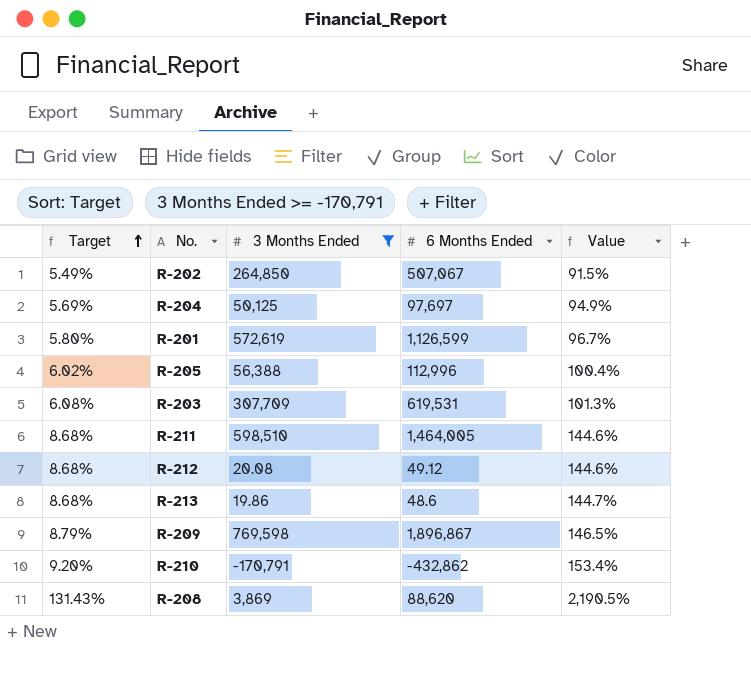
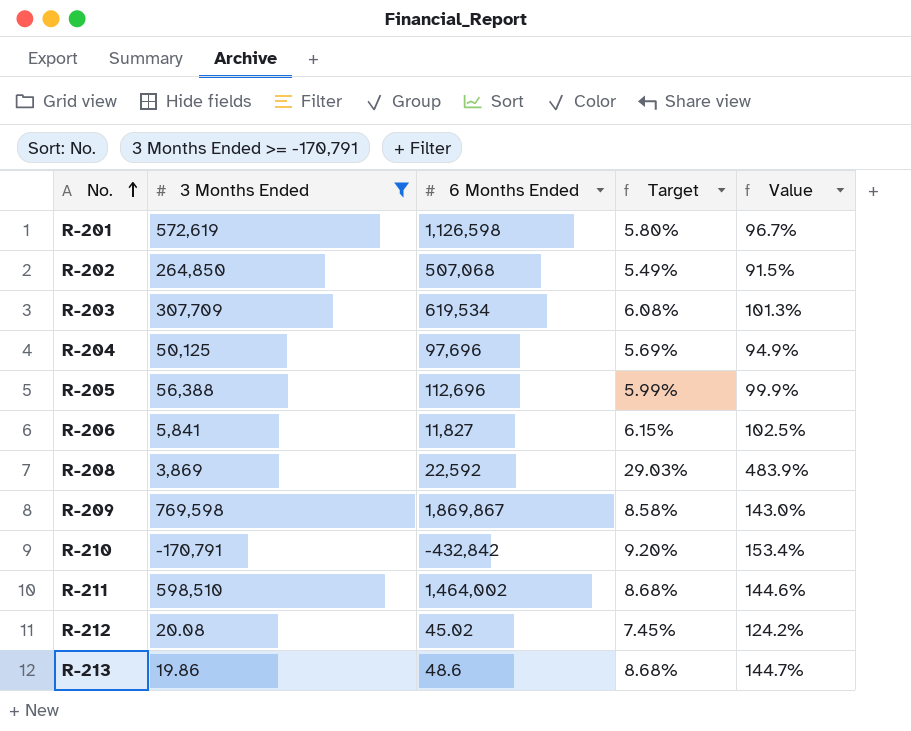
row order: Target ascending -> No. ascending
column Target | position: 1 -> 4
R-201 | 6 Months Ended: 1,126,599 -> 1,126,598
R-202 | 6 Months Ended: 507,067 -> 507,068
R-203 | 6 Months Ended: 619,531 -> 619,534
R-204 | 6 Months Ended: 97,697 -> 97,696
R-205 | 6 Months Ended: 112,996 -> 112,696
R-205 | Target: 6.02% -> 5.99%
R-205 | Value: 100.4% -> 99.9%
row R-206: none -> 5,841 | 11,827 | 6.15% | 102.5%
R-208 | 6 Months Ended: 88,620 -> 22,592
R-208 | Target: 131.43% -> 29.03%
R-208 | Value: 2,190.5% -> 483.9%
R-209 | 6 Months Ended: 1,896,867 -> 1,869,867
R-209 | Target: 8.79% -> 8.58%
R-209 | Value: 146.5% -> 143.0%
R-210 | 6 Months Ended: -432,862 -> -432,842
R-211 | 6 Months Ended: 1,464,005 -> 1,464,002
R-212 | 6 Months Ended: 49.12 -> 45.02
R-212 | Target: 8.68% -> 7.45%
R-212 | Value: 144.6% -> 124.2%

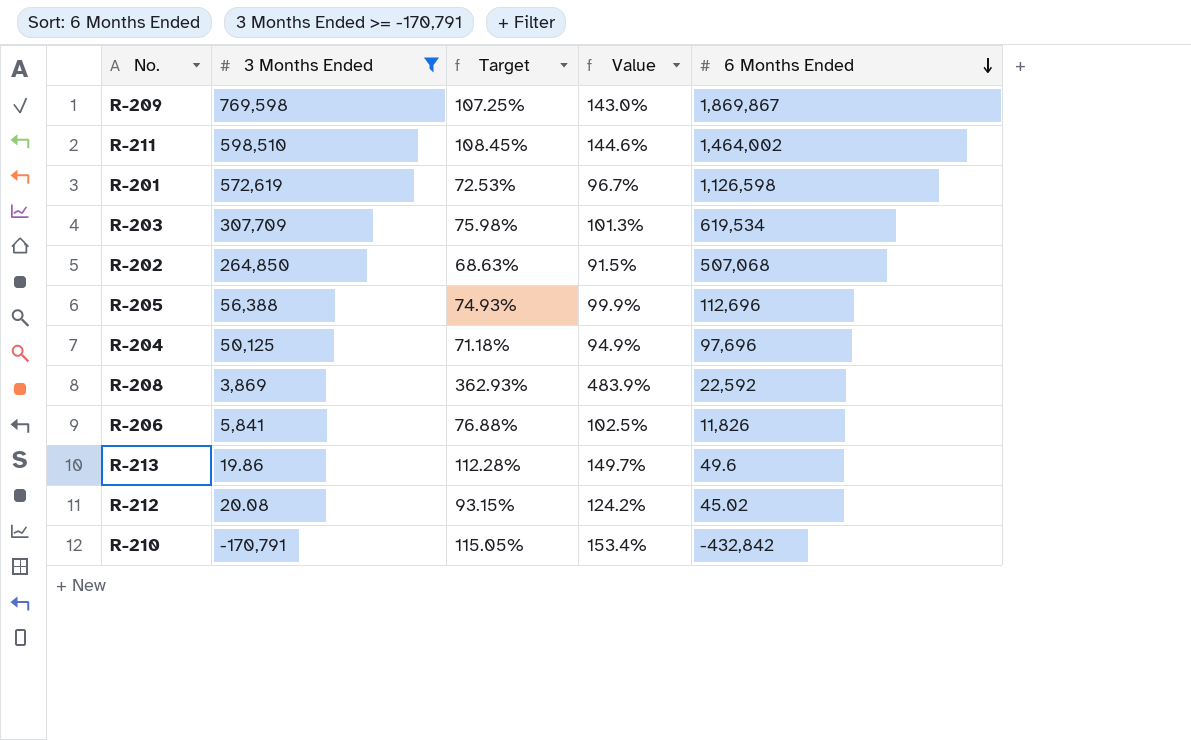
row order: No. ascending -> 6 Months Ended descending
column Target | formula: [Value] * 0.06 -> [Value] * 0.75
column 6 Months Ended | position: 3 -> 5
R-206 | 6 Months Ended: 11,827 -> 11,826
R-213 | Value: 144.7% -> 149.7%
R-213 | 6 Months Ended: 48.6 -> 49.6

